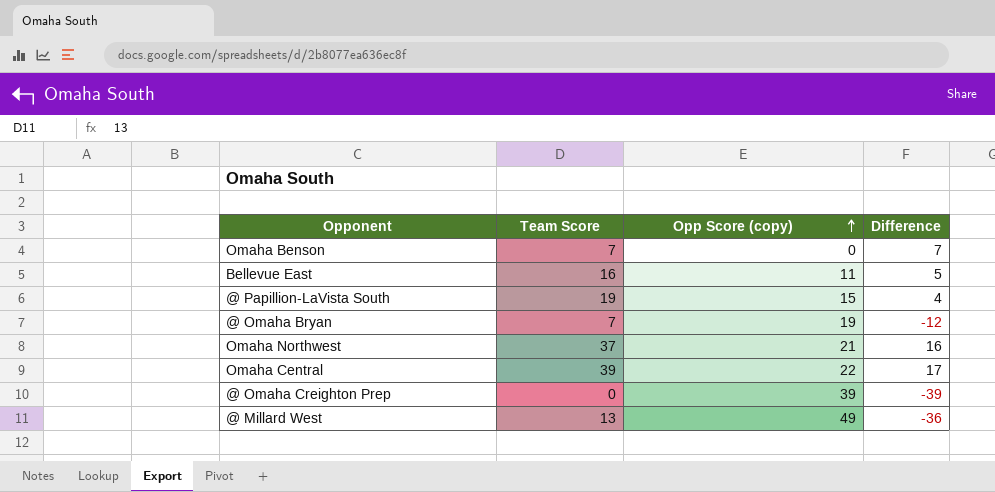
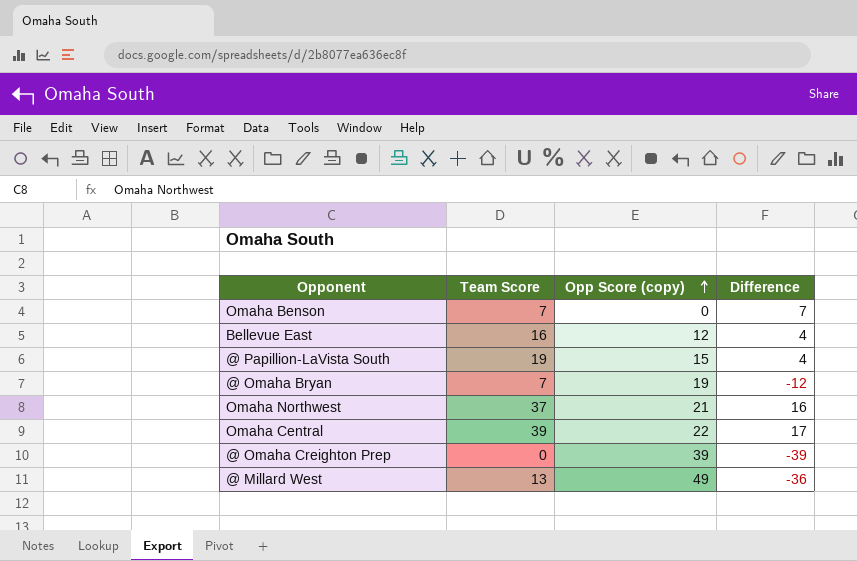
Bellevue East | Opp Score (copy): 11 -> 12
Bellevue East | Difference: 5 -> 4

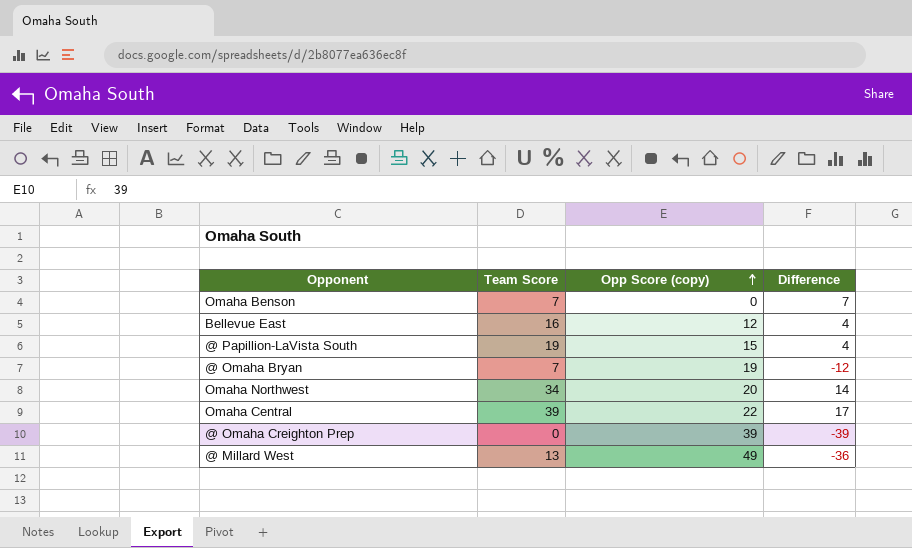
Omaha Northwest | Team Score: 37 -> 34
Omaha Northwest | Opp Score (copy): 21 -> 20
Omaha Northwest | Difference: 16 -> 14

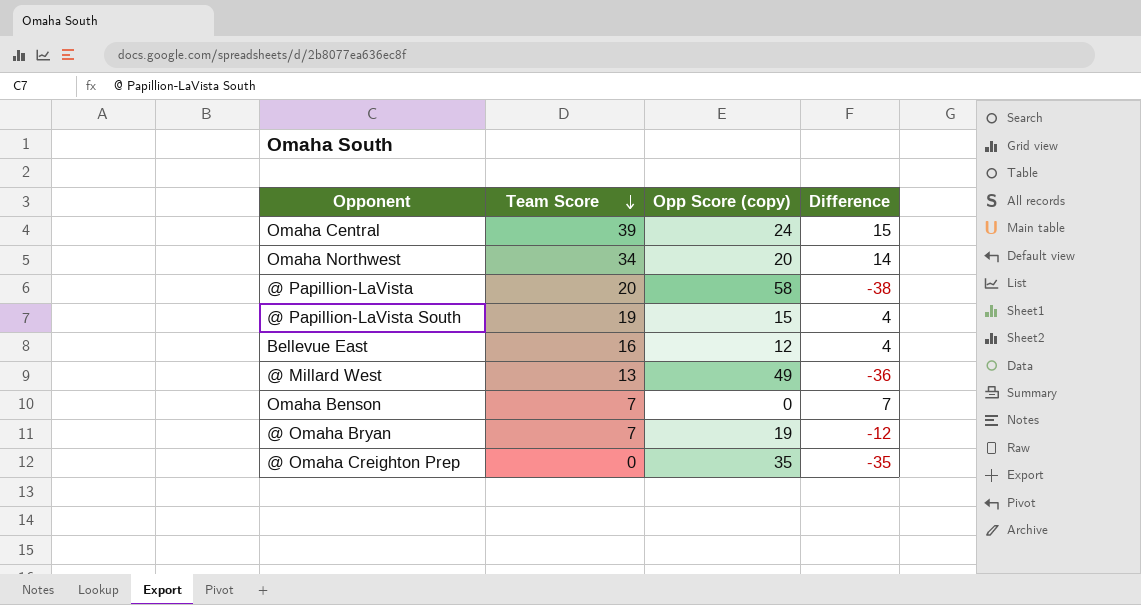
row order: Opp Score (copy) ascending -> Team Score descending
Omaha Central | Opp Score (copy): 22 -> 24
Omaha Central | Difference: 17 -> 15
row @ Papillion-LaVista: none -> 20 | 58 | -38
@ Omaha Creighton Prep | Opp Score (copy): 39 -> 35
@ Omaha Creighton Prep | Difference: -39 -> -35

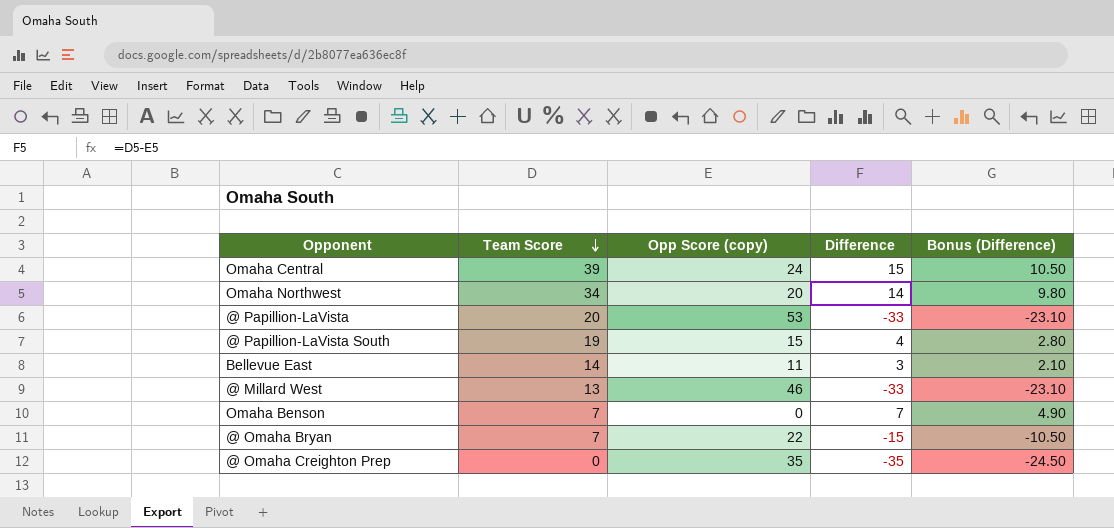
column Bonus (Difference) | formula: none -> [Difference] * 0.7
@ Papillion-LaVista | Opp Score (copy): 58 -> 53
@ Papillion-LaVista | Difference: -38 -> -33
Bellevue East | Team Score: 16 -> 14
Bellevue East | Opp Score (copy): 12 -> 11
Bellevue East | Difference: 4 -> 3
@ Millard West | Opp Score (copy): 49 -> 46
@ Millard West | Difference: -36 -> -33
@ Omaha Bryan | Opp Score (copy): 19 -> 22
@ Omaha Bryan | Difference: -12 -> -15

